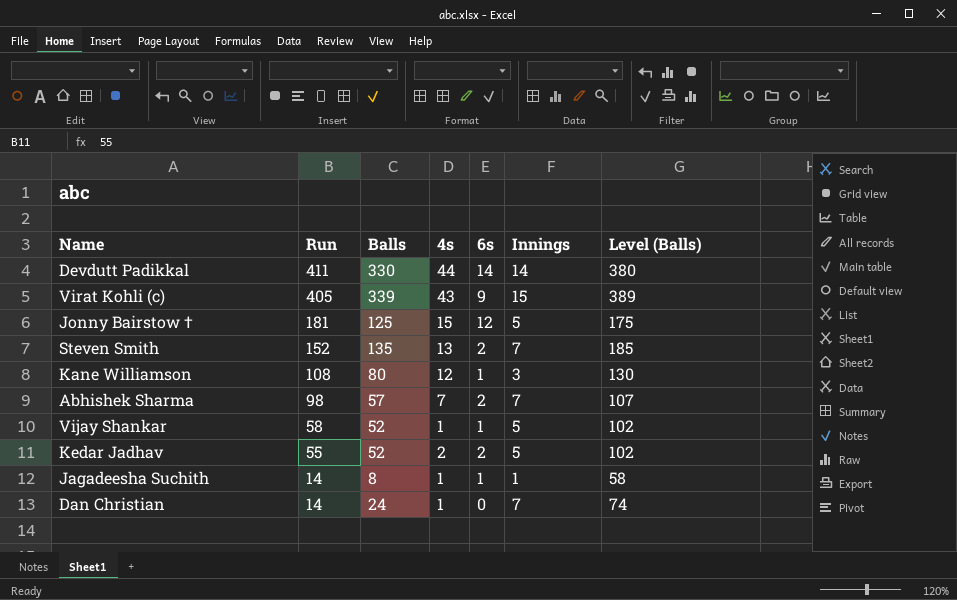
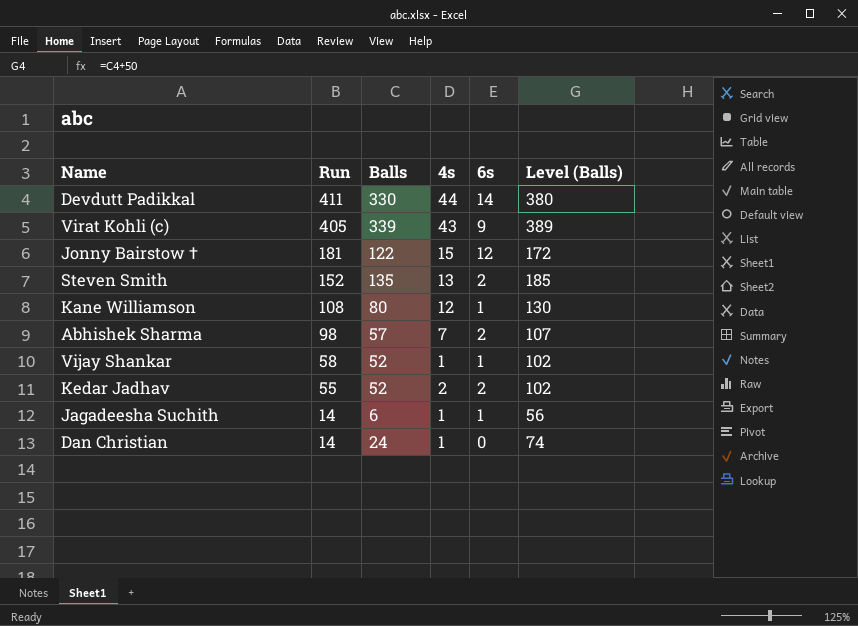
column Innings | position: 6 -> none
Jonny Bairstow † | Balls: 125 -> 122
Jonny Bairstow † | Level (Balls): 175 -> 172
Jagadeesha Suchith | Balls: 8 -> 6
Jagadeesha Suchith | Level (Balls): 58 -> 56

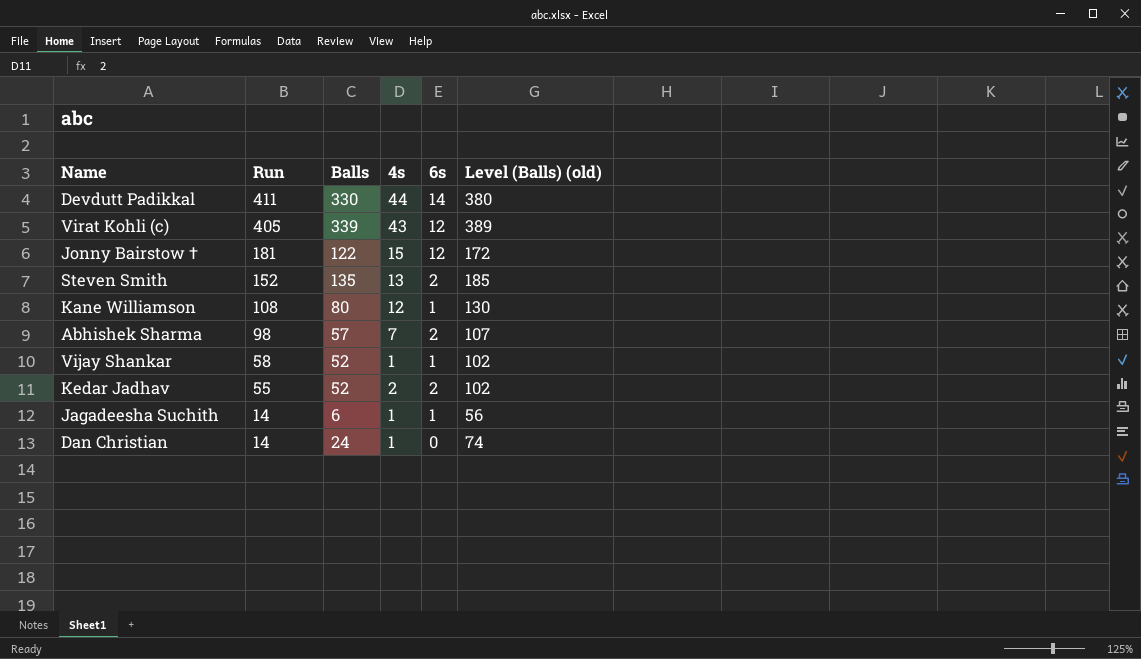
column name: Level (Balls) -> Level (Balls) (old)
Virat Kohli (c) | 6s: 9 -> 12

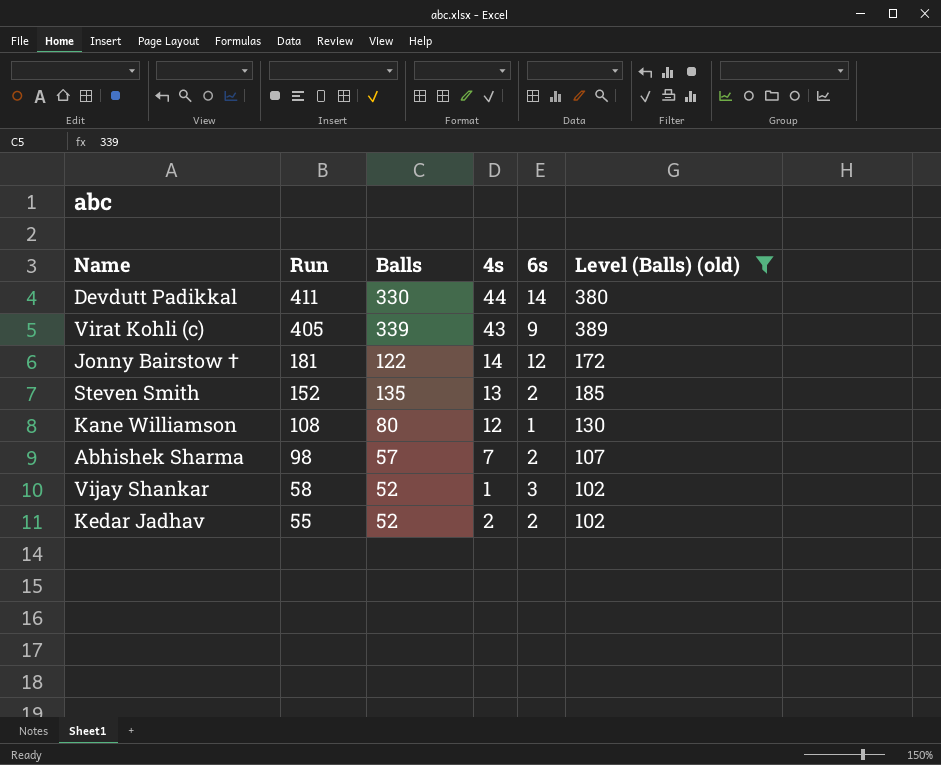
filter: none -> Level (Balls) (old) >= 102
Virat Kohli (c) | 6s: 12 -> 9
Jonny Bairstow † | 4s: 15 -> 14
Vijay Shankar | 6s: 1 -> 3

